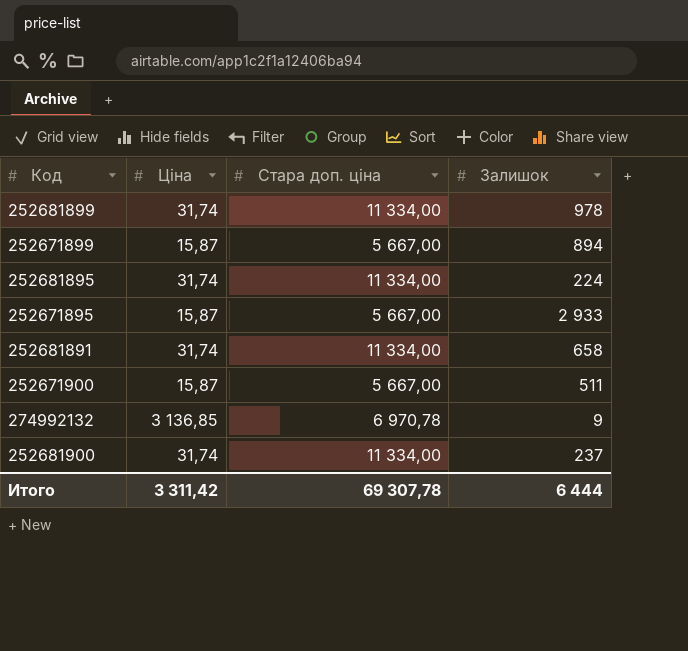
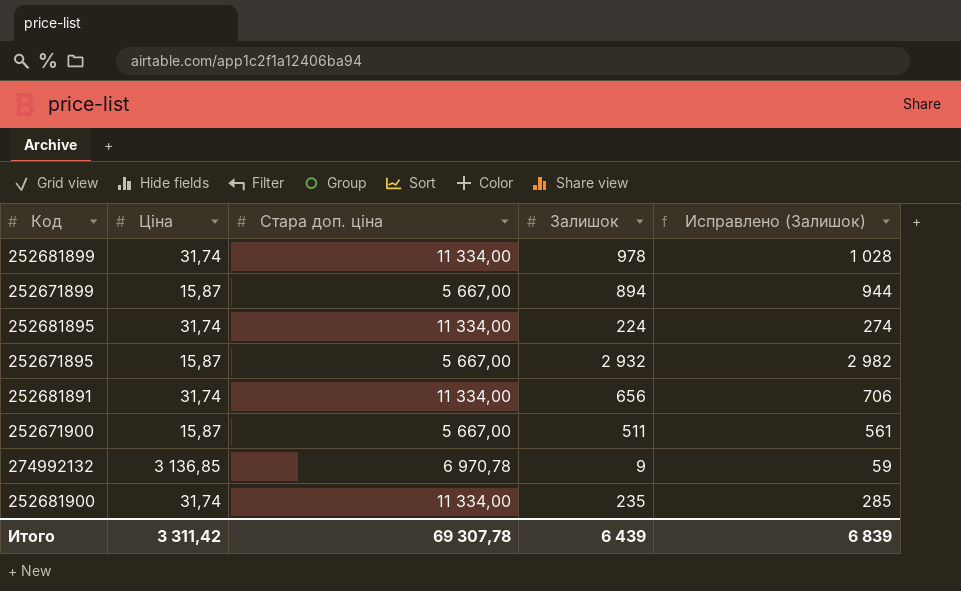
column Исправлено (Залишок) | formula: none -> [Залишок] + 50
252671895 | Залишок: 2 933 -> 2 932
252681891 | Залишок: 658 -> 656
252681900 | Залишок: 237 -> 235
Итого | Залишок: 6 444 -> 6 439

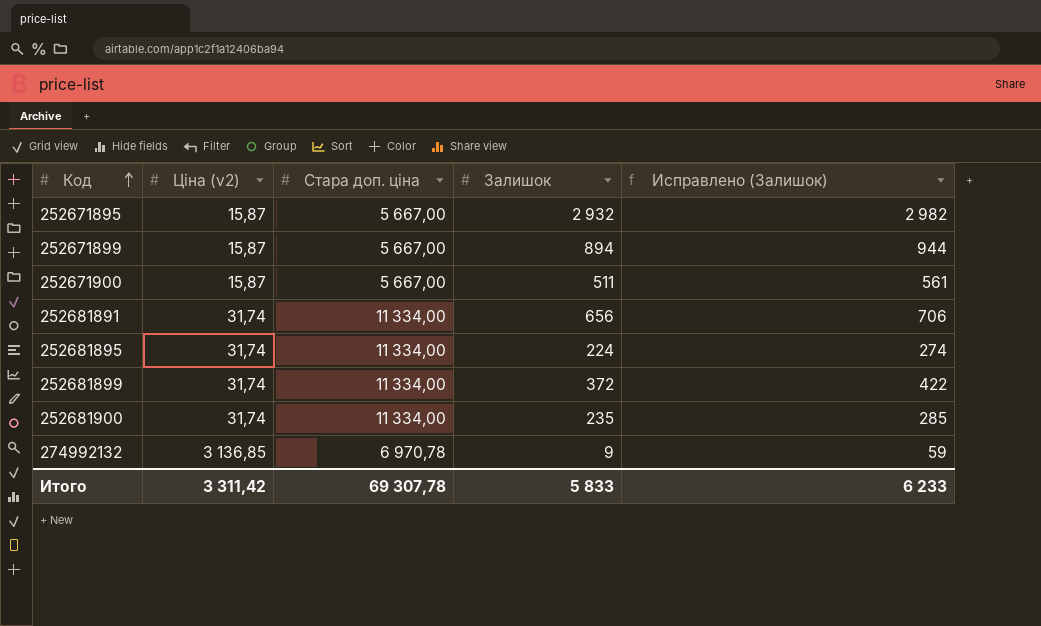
row order: none -> Код ascending
column name: Ціна -> Ціна (v2)
252681899 | Залишок: 978 -> 372
252681899 | Исправлено (Залишок): 1 028 -> 422
Итого | Залишок: 6 439 -> 5 833
Итого | Исправлено (Залишок): 6 839 -> 6 233

